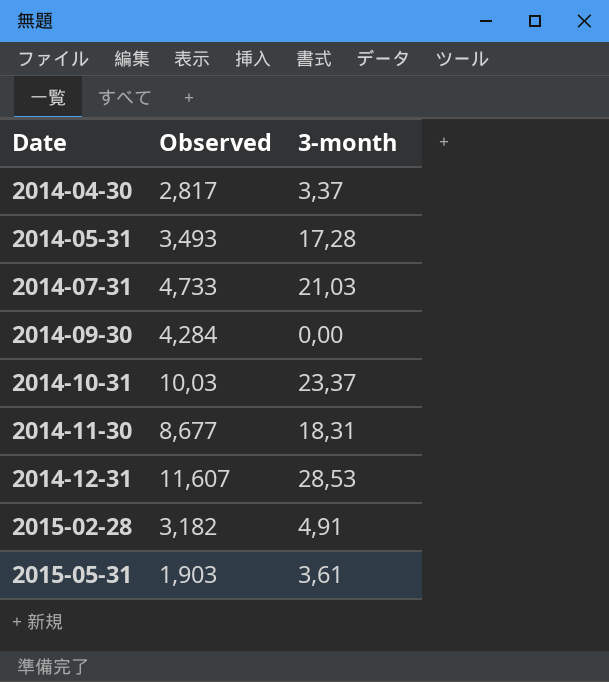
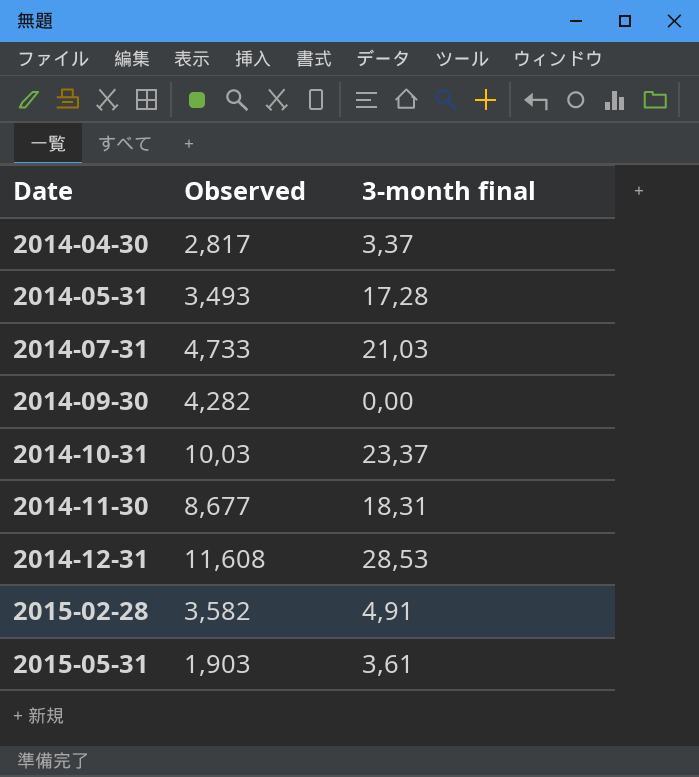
column name: 3-month -> 3-month final
2014-09-30 | Observed: 4,284 -> 4,282
2014-12-31 | Observed: 11,607 -> 11,608
2015-02-28 | Observed: 3,182 -> 3,582

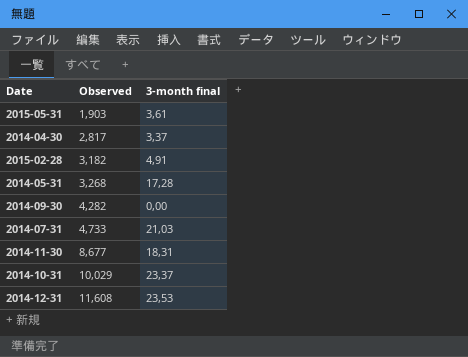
row order: Date ascending -> Observed ascending
2015-02-28 | Observed: 3,582 -> 3,182
2014-05-31 | Observed: 3,493 -> 3,268
2014-10-31 | Observed: 10,03 -> 10,029
2014-12-31 | 3-month final: 28,53 -> 23,53

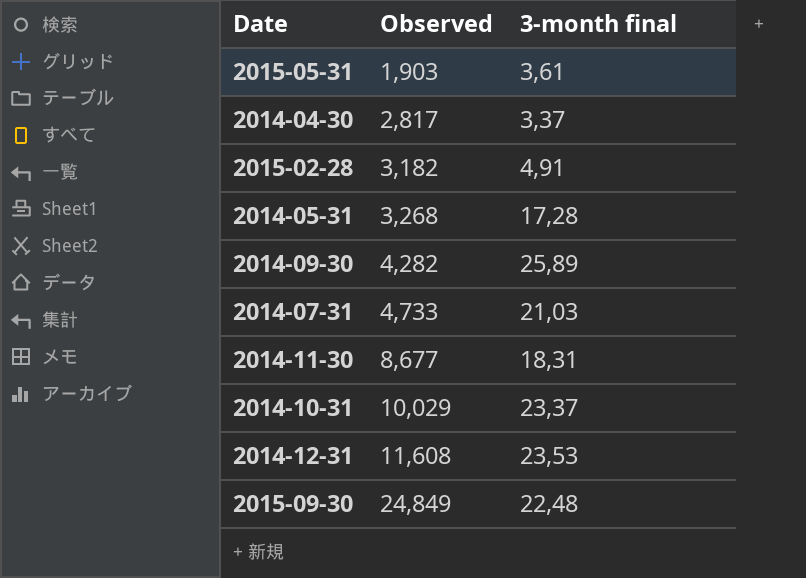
2014-09-30 | 3-month final: 0,00 -> 25,89
row 2015-09-30: none -> 24,849 | 22,48

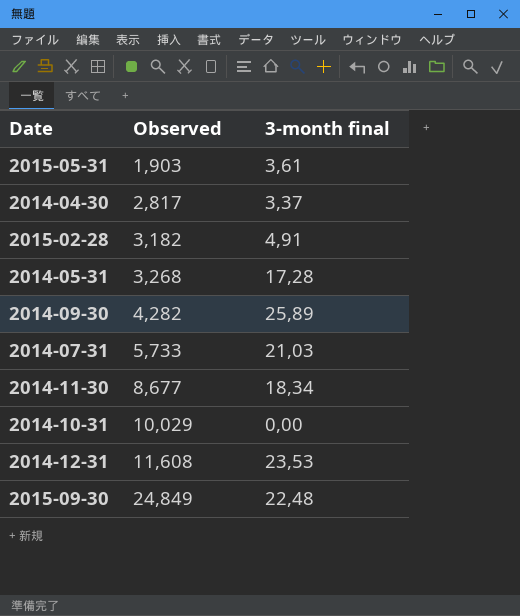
2014-07-31 | Observed: 4,733 -> 5,733
2014-11-30 | 3-month final: 18,31 -> 18,34
2014-10-31 | 3-month final: 23,37 -> 0,00

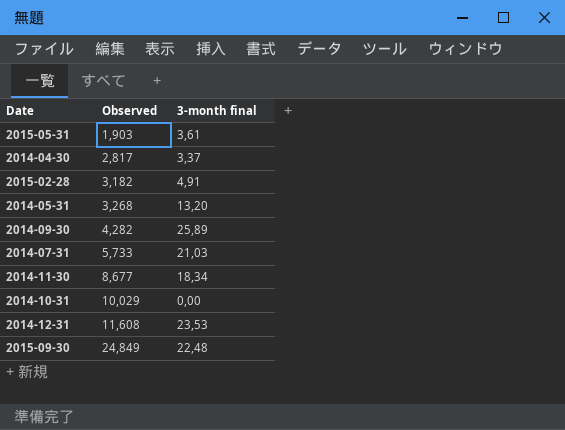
2014-05-31 | 3-month final: 17,28 -> 13,20

